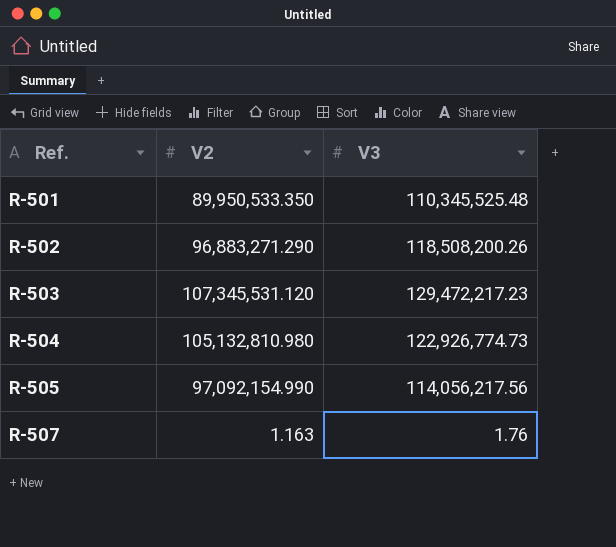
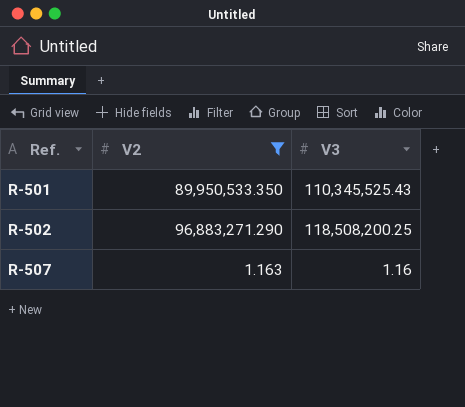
filter: none -> V2 <= 96,883,271.290
R-501 | V3: 110,345,525.48 -> 110,345,525.43
R-502 | V3: 118,508,200.26 -> 118,508,200.25
R-507 | V3: 1.76 -> 1.16

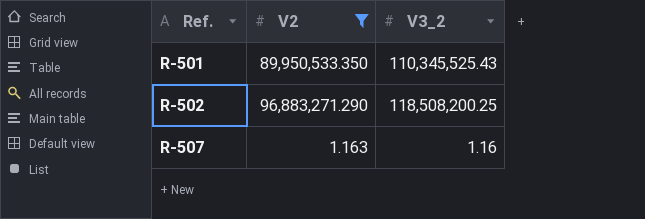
column name: V3 -> V3_2

